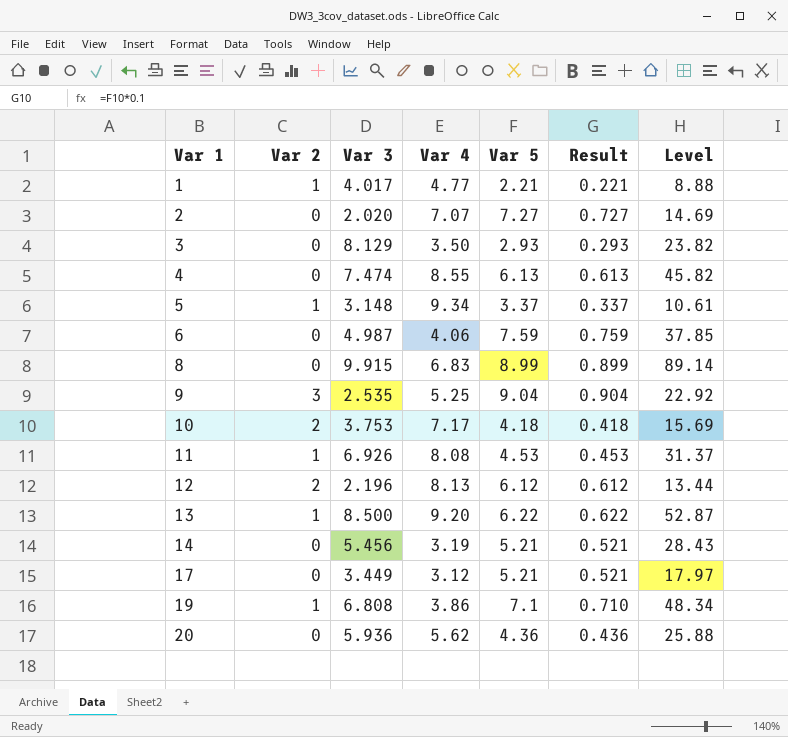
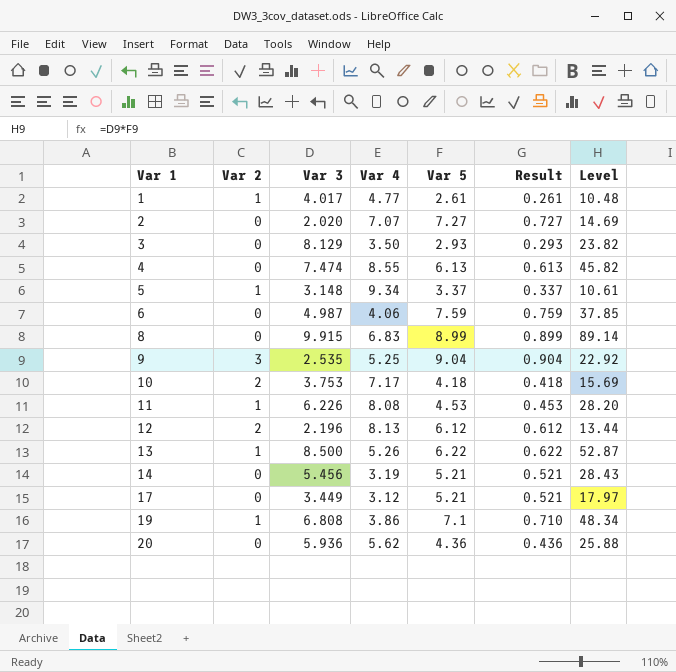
1 | Var 5: 2.21 -> 2.61
1 | Result: 0.221 -> 0.261
1 | Level: 8.88 -> 10.48
11 | Var 3: 6.926 -> 6.226
11 | Level: 31.37 -> 28.20
13 | Var 4: 9.20 -> 5.26

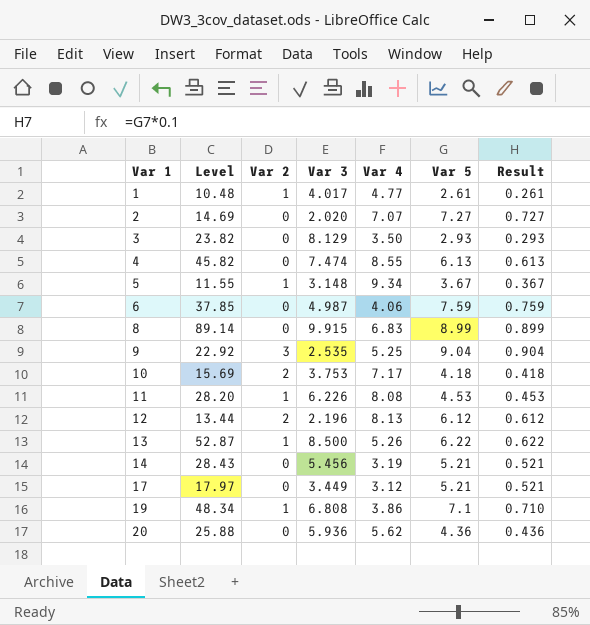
column Level | position: 7 -> 2
5 | Level: 10.61 -> 11.55
5 | Var 5: 3.37 -> 3.67
5 | Result: 0.337 -> 0.367

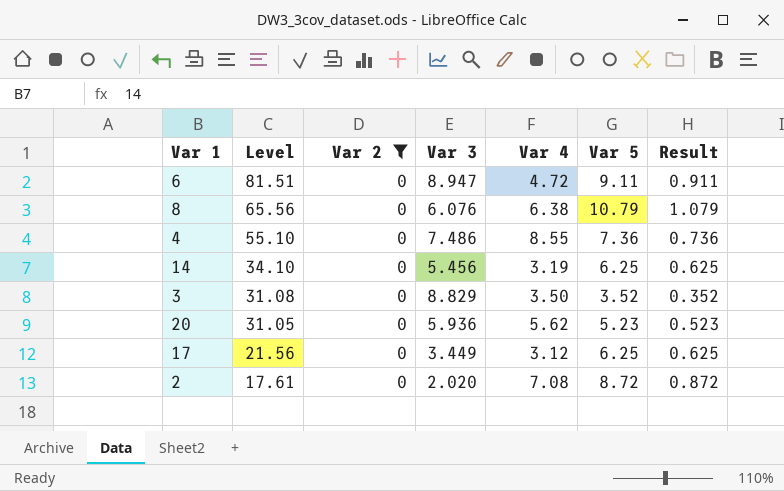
filter: none -> Var 2 = 0
row order: Var 1 ascending -> Level descending
6 | Level: 37.85 -> 81.51
6 | Var 3: 4.987 -> 8.947
6 | Var 4: 4.06 -> 4.72
6 | Var 5: 7.59 -> 9.11
6 | Result: 0.759 -> 0.911
8 | Level: 89.14 -> 65.56
8 | Var 3: 9.915 -> 6.076
8 | Var 4: 6.83 -> 6.38
8 | Var 5: 8.99 -> 10.79
8 | Result: 0.899 -> 1.079
4 | Level: 45.82 -> 55.10
4 | Var 3: 7.474 -> 7.486
4 | Var 5: 6.13 -> 7.36
4 | Result: 0.613 -> 0.736
14 | Level: 28.43 -> 34.10
14 | Var 5: 5.21 -> 6.25
14 | Result: 0.521 -> 0.625
3 | Level: 23.82 -> 31.08
3 | Var 3: 8.129 -> 8.829
3 | Var 5: 2.93 -> 3.52
3 | Result: 0.293 -> 0.352
20 | Level: 25.88 -> 31.05
20 | Var 5: 4.36 -> 5.23
20 | Result: 0.436 -> 0.523
17 | Level: 17.97 -> 21.56
17 | Var 5: 5.21 -> 6.25
17 | Result: 0.521 -> 0.625
2 | Level: 14.69 -> 17.61
2 | Var 4: 7.07 -> 7.08
2 | Var 5: 7.27 -> 8.72
2 | Result: 0.727 -> 0.872

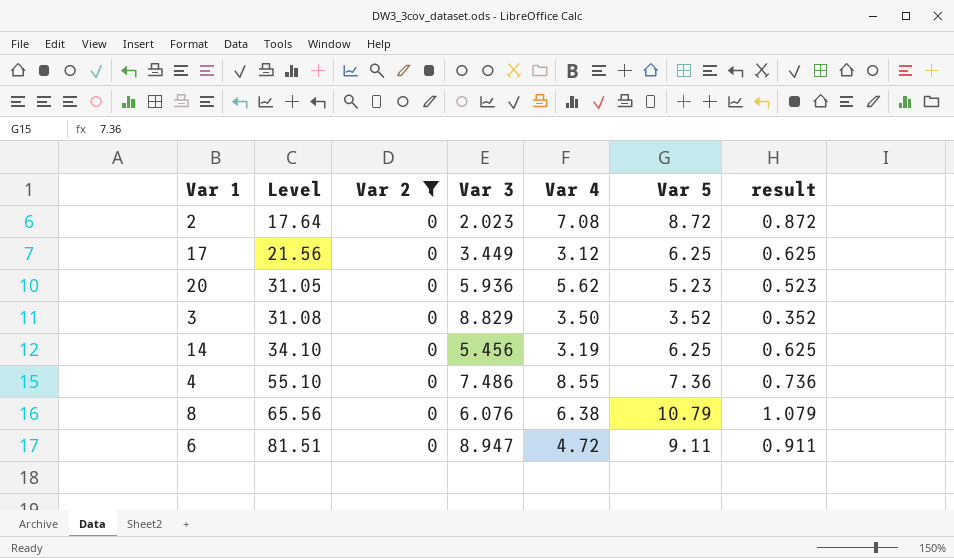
row order: Level descending -> Level ascending
column name: Result -> result
2 | Level: 17.61 -> 17.64
2 | Var 3: 2.020 -> 2.023

